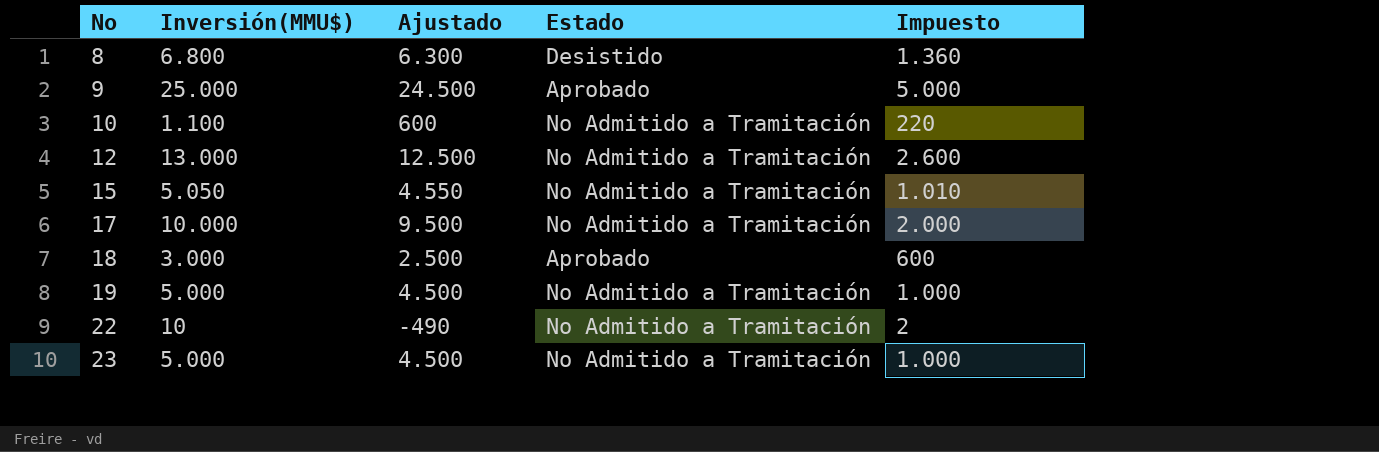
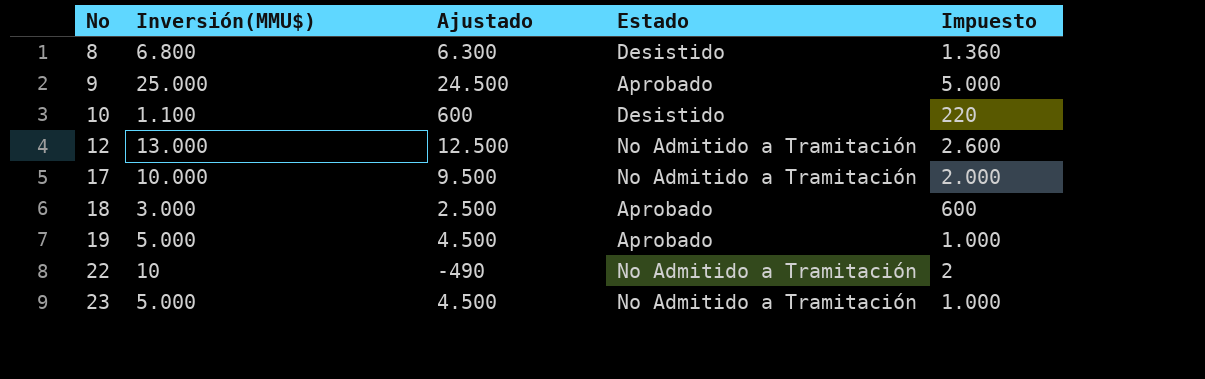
row 15: 5.050 | 4.550 | No Admitido a Tramitación | 1.010 -> none
10 | Estado: No Admitido a Tramitación -> Desistido
19 | Estado: No Admitido a Tramitación -> Aprobado

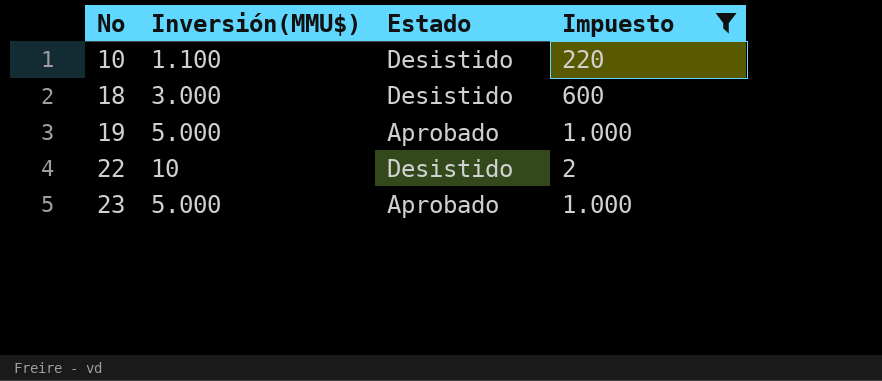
filter: none -> Impuesto <= 1.000
column Ajustado | formula: [Inversión(MMU$)] - 500 -> none
18 | Estado: Aprobado -> Desistido
22 | Estado: No Admitido a Tramitación -> Desistido
23 | Estado: No Admitido a Tramitación -> Aprobado

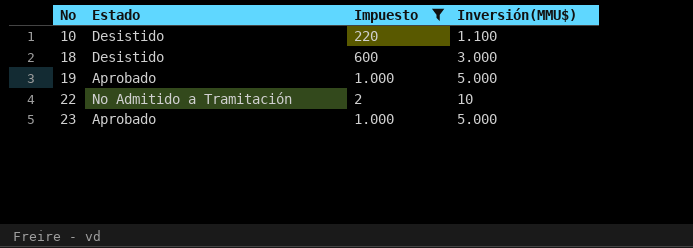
column Inversión(MMU$) | position: 2 -> 4
22 | Estado: Desistido -> No Admitido a Tramitación

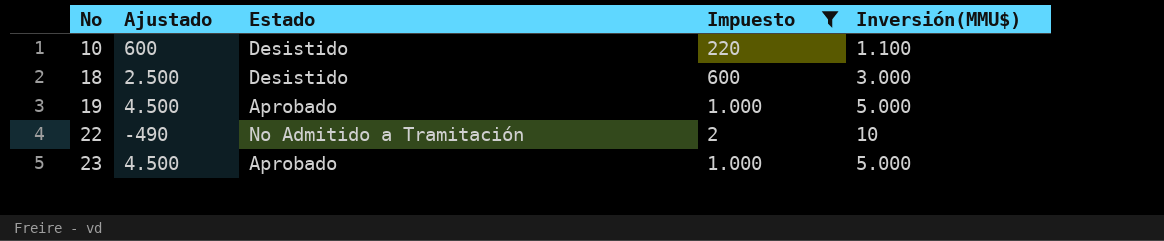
column Ajustado | formula: none -> [Inversión(MMU$)] - 500

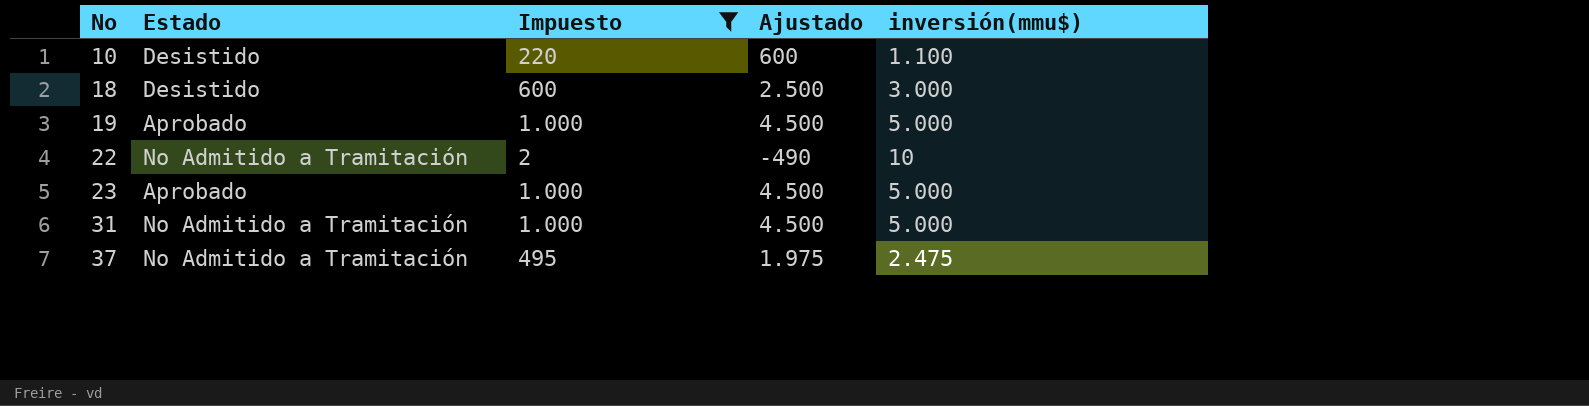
column Ajustado | position: 2 -> 4
column name: Inversión(MMU$) -> inversión(mmu$)
row 31: none -> No Admitido a Tramitación | 1.000 | 4.500 | 5.000
row 37: none -> No Admitido a Tramitación | 495 | 1.975 | 2.475

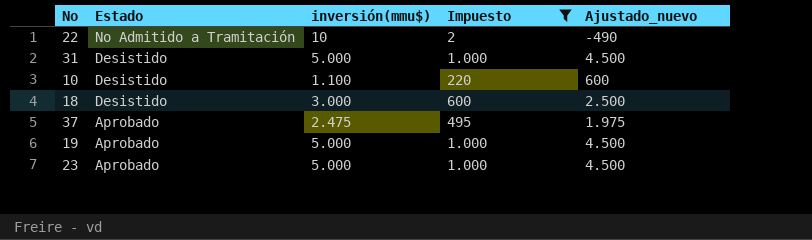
row order: No ascending -> Estado descending
column inversión(mmu$) | position: 5 -> 3
column name: Ajustado -> Ajustado_nuevo
31 | Estado: No Admitido a Tramitación -> Desistido
37 | Estado: No Admitido a Tramitación -> Aprobado

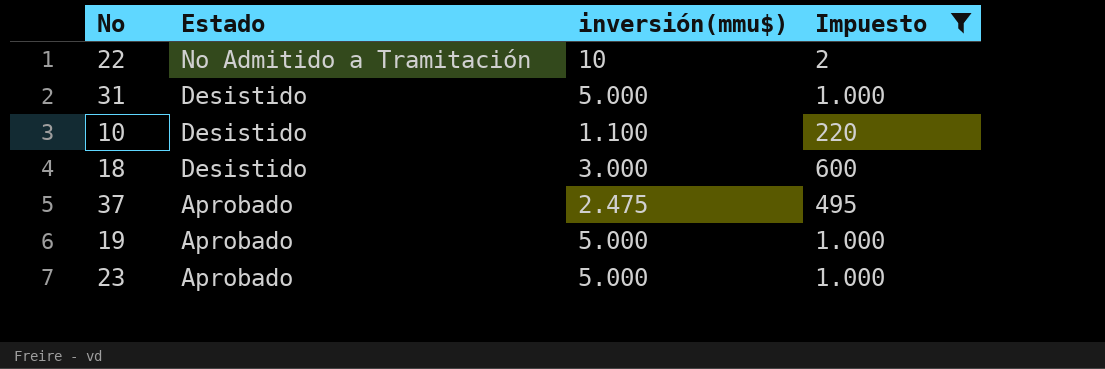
column Ajustado_nuevo | formula: [inversión(mmu$)] - 500 -> none

